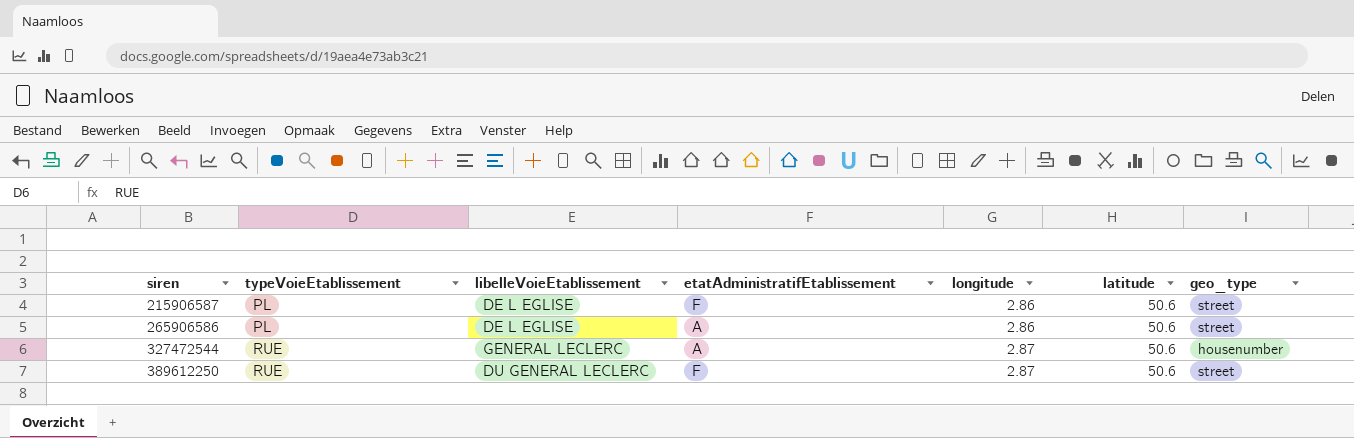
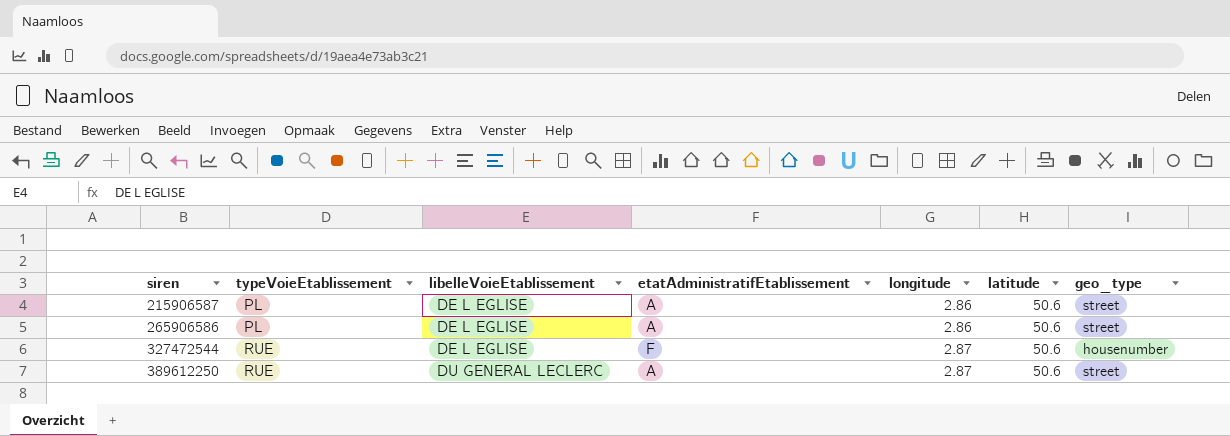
215906587 | etatAdministratifEtablissement: F -> A
327472544 | libelleVoieEtablissement: GENERAL LECLERC -> DE L EGLISE
327472544 | etatAdministratifEtablissement: A -> F
389612250 | etatAdministratifEtablissement: F -> A

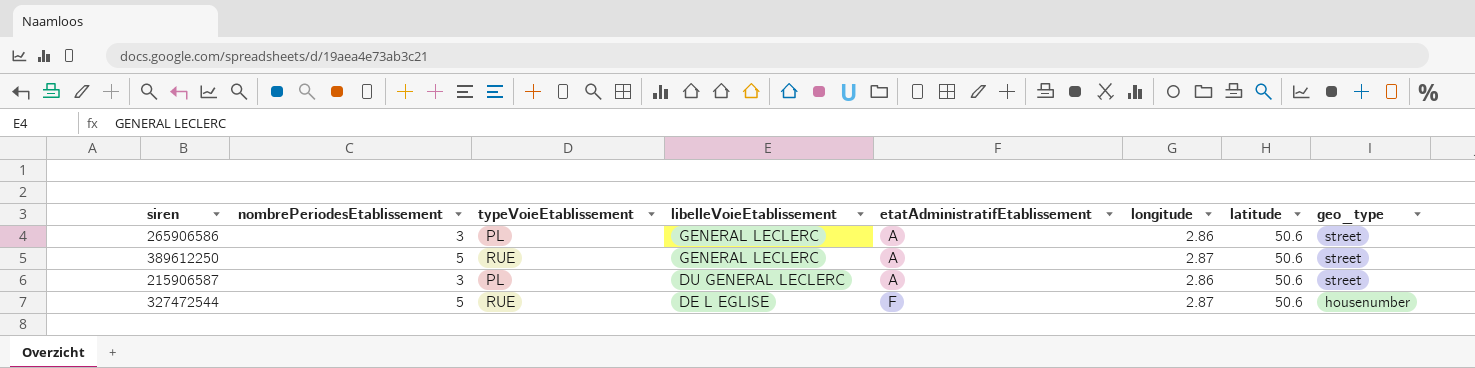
row order: siren ascending -> libelleVoieEtablissement descending
column nombrePeriodesEtablissement | position: none -> 2
265906586 | libelleVoieEtablissement: DE L EGLISE -> GENERAL LECLERC
389612250 | libelleVoieEtablissement: DU GENERAL LECLERC -> GENERAL LECLERC
215906587 | libelleVoieEtablissement: DE L EGLISE -> DU GENERAL LECLERC

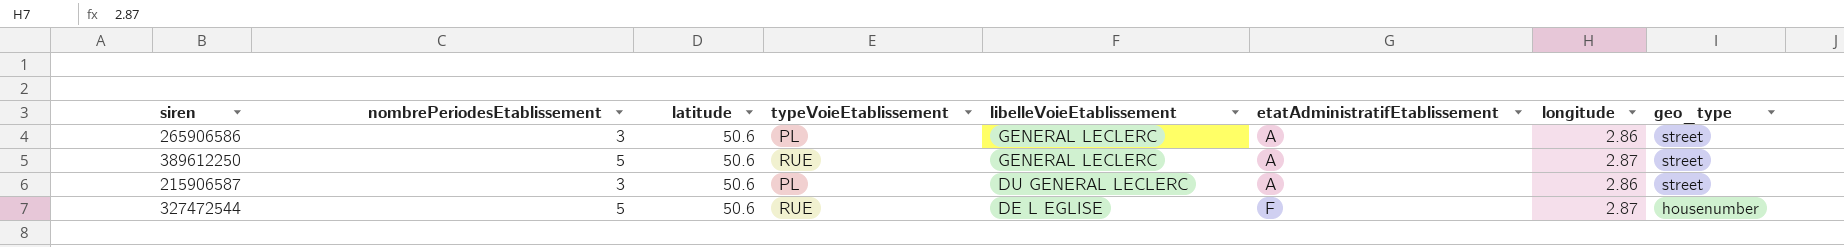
column latitude | position: 7 -> 3

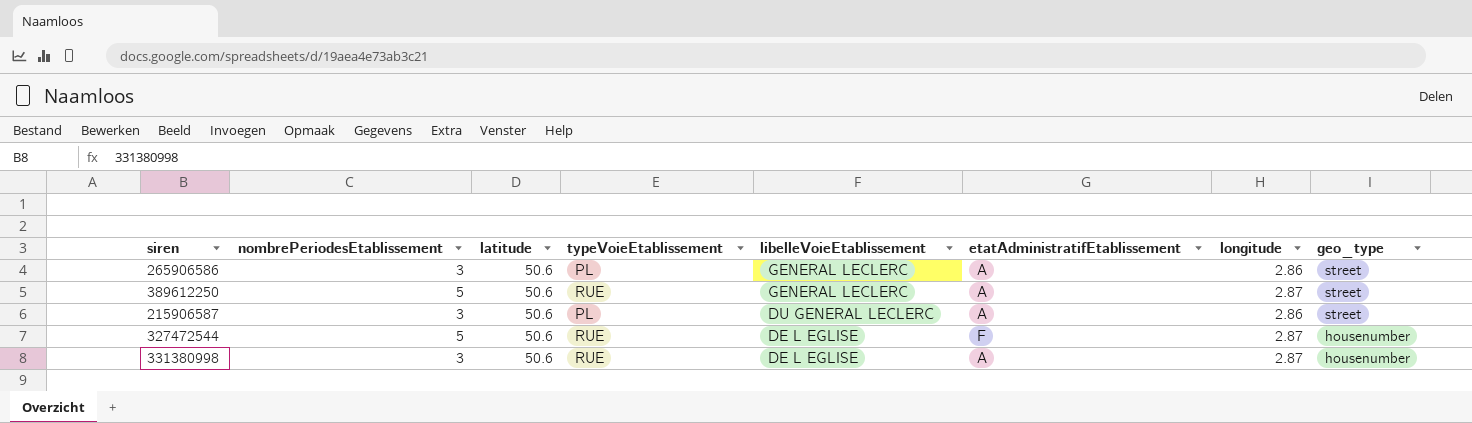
row 331380998: none -> 3 | 50.6 | RUE | DE L EGLISE | A | 2.87 | housenumber

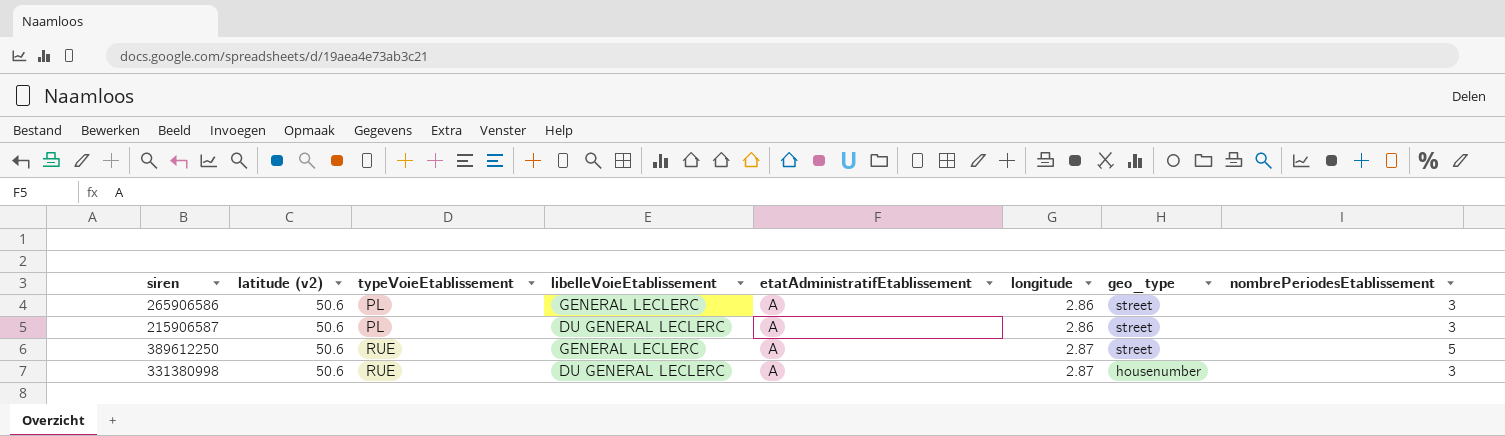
row order: libelleVoieEtablissement descending -> typeVoieEtablissement ascending
column name: latitude -> latitude (v2)
column nombrePeriodesEtablissement | position: 2 -> 8
row 327472544: 5 | 50.6 | RUE | DE L EGLISE | F | 2.87 | housenumber -> none
331380998 | libelleVoieEtablissement: DE L EGLISE -> DU GENERAL LECLERC

